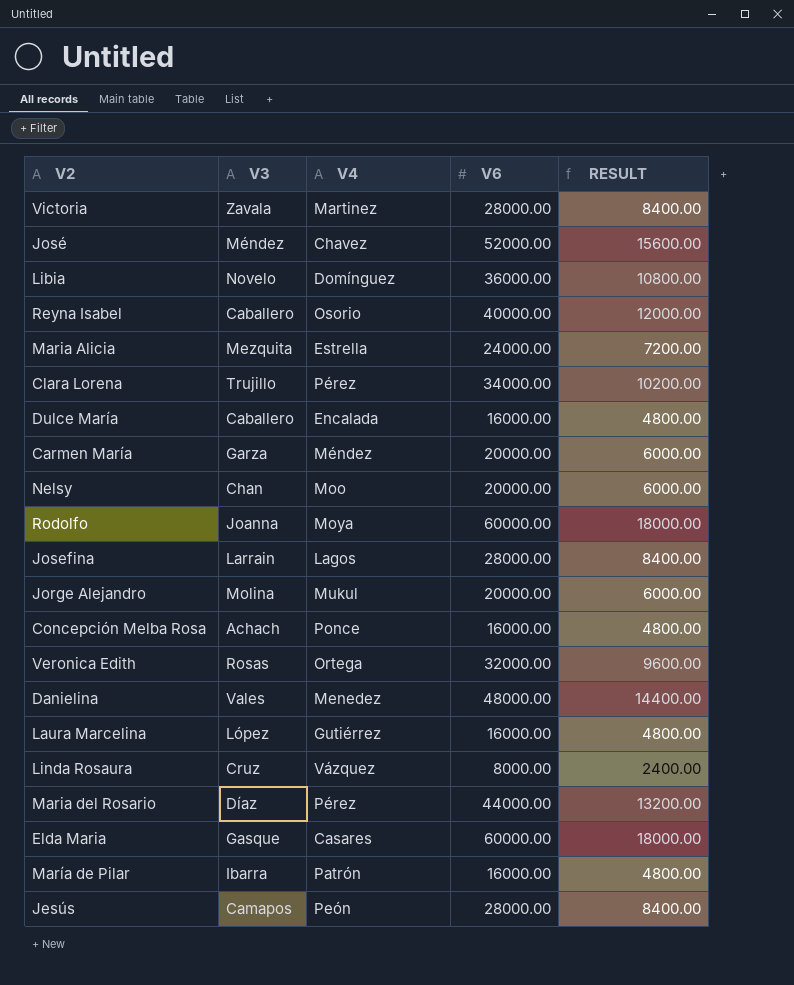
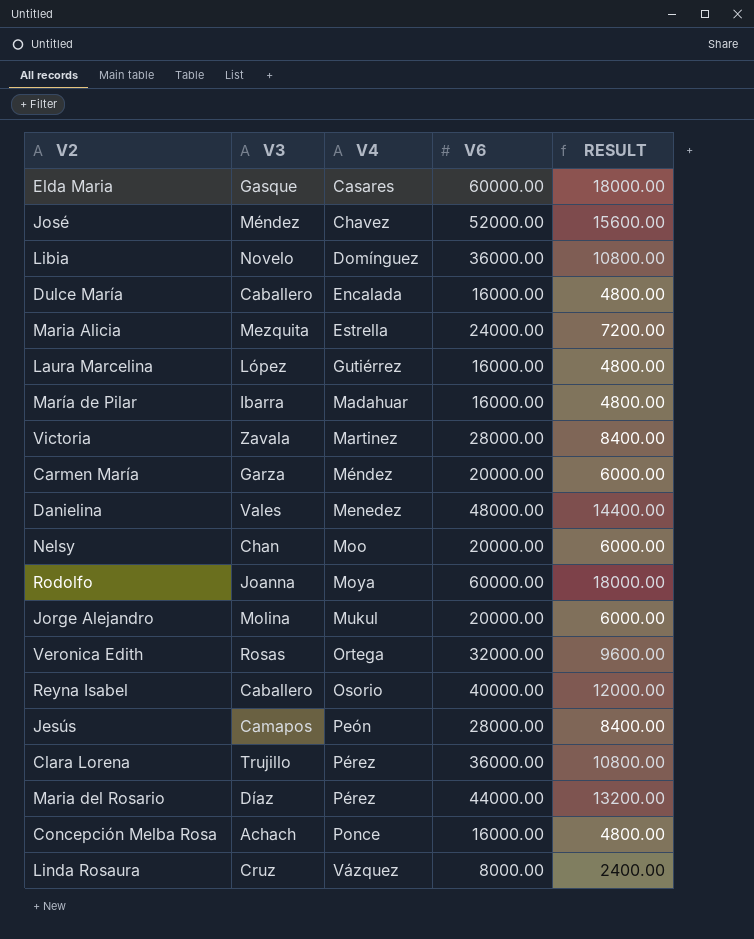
row order: none -> V4 ascending
row Josefina: Larrain | Lagos | 28000.00 | 8400.00 -> none
María de Pilar | V4: Patrón -> Madahuar
Clara Lorena | V6: 34000.00 -> 36000.00
Clara Lorena | RESULT: 10200.00 -> 10800.00

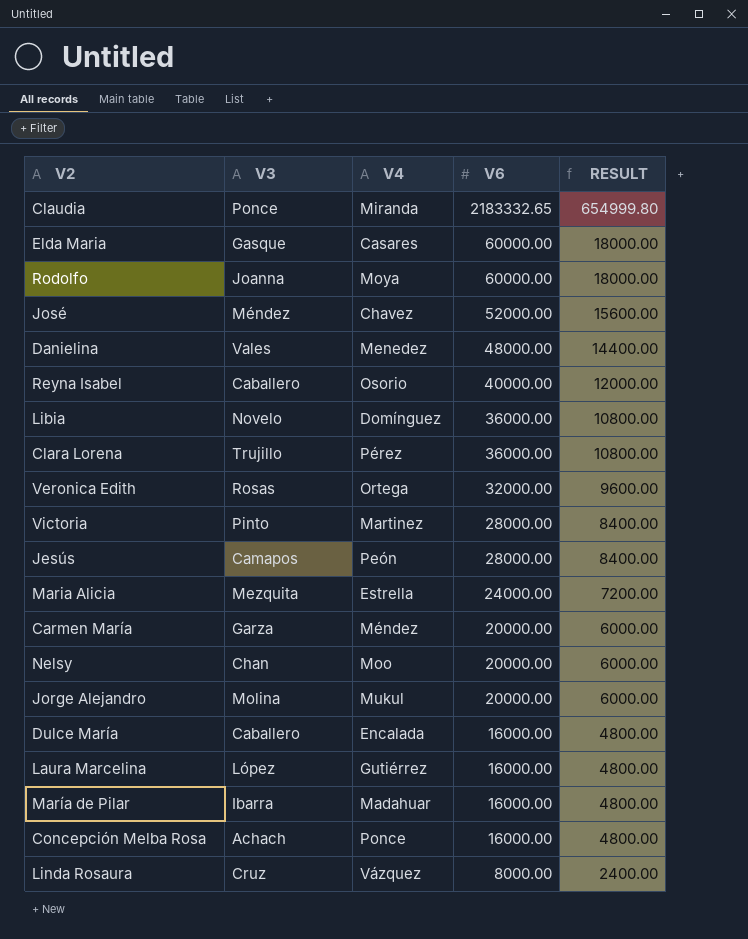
row order: V4 ascending -> V6 descending
row Maria del Rosario: Díaz | Pérez | 44000.00 | 13200.00 -> none
row Claudia: none -> Ponce | Miranda | 2183332.65 | 654999.80
Victoria | V3: Zavala -> Pinto

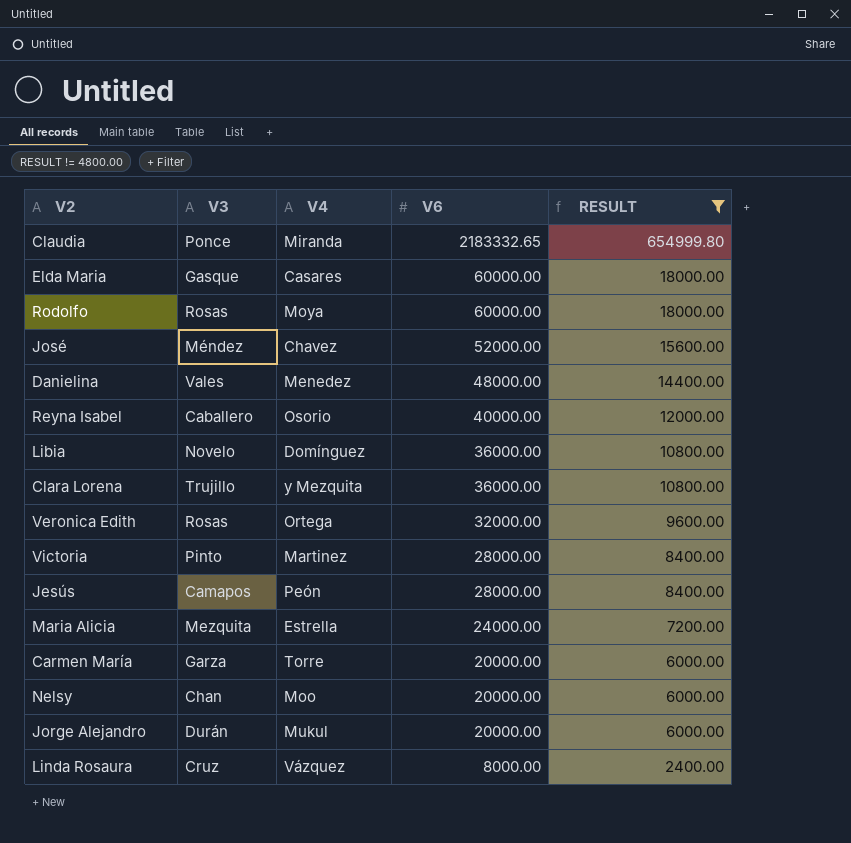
filter: none -> RESULT != 4800.00
Rodolfo | V3: Joanna -> Rosas
Clara Lorena | V4: Pérez -> y Mezquita
Carmen María | V4: Méndez -> Torre
Jorge Alejandro | V3: Molina -> Durán

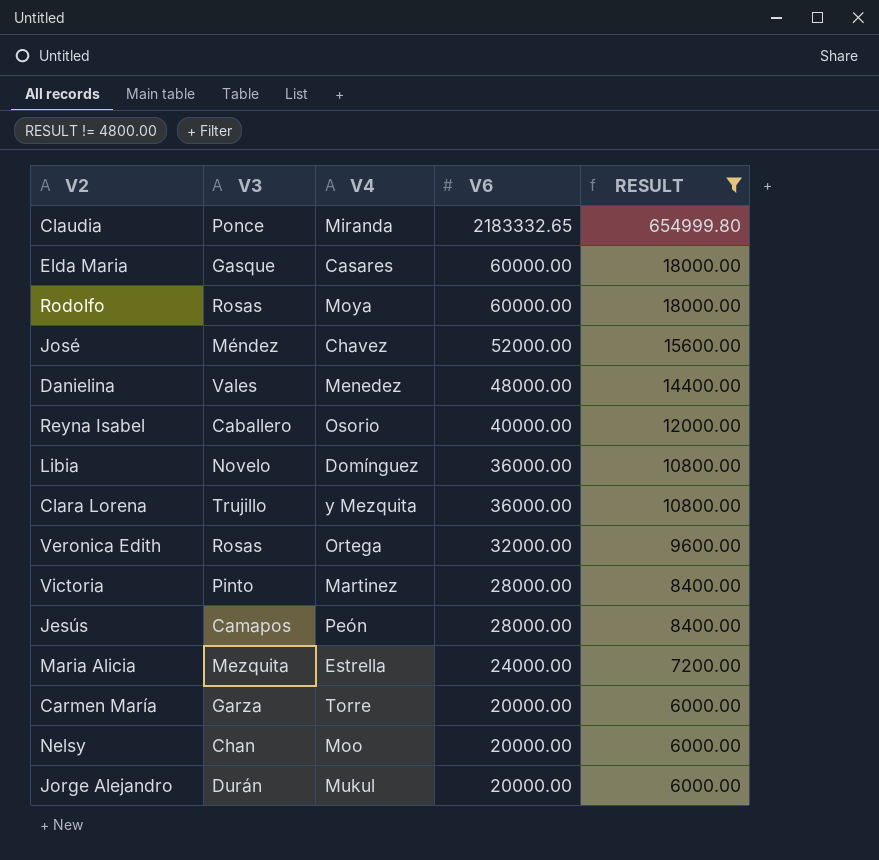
row Linda Rosaura: Cruz | Vázquez | 8000.00 | 2400.00 -> none

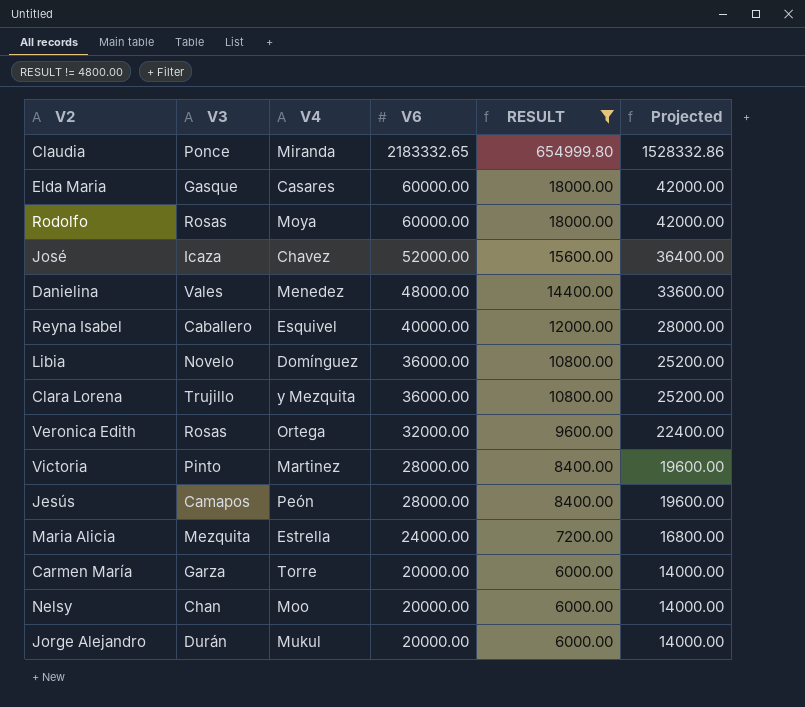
column Projected | formula: none -> [V6] * 0.7
José | V3: Méndez -> Icaza
Reyna Isabel | V4: Osorio -> Esquivel

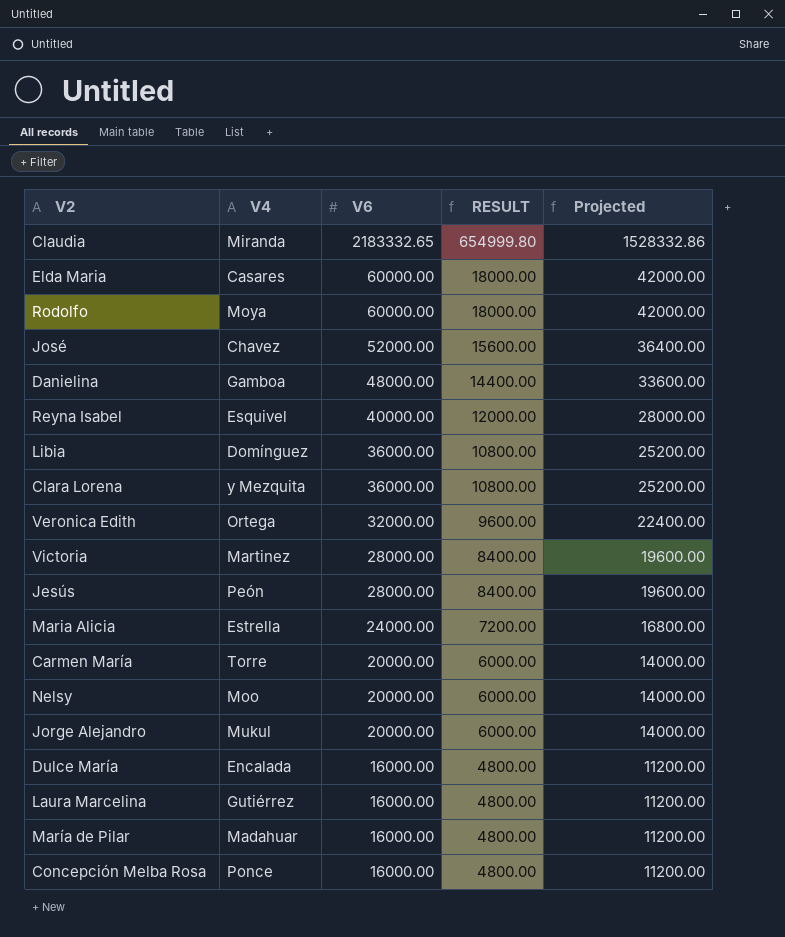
filter: RESULT != 4800.00 -> none
column V3 | position: 2 -> none
Danielina | V4: Menedez -> Gamboa

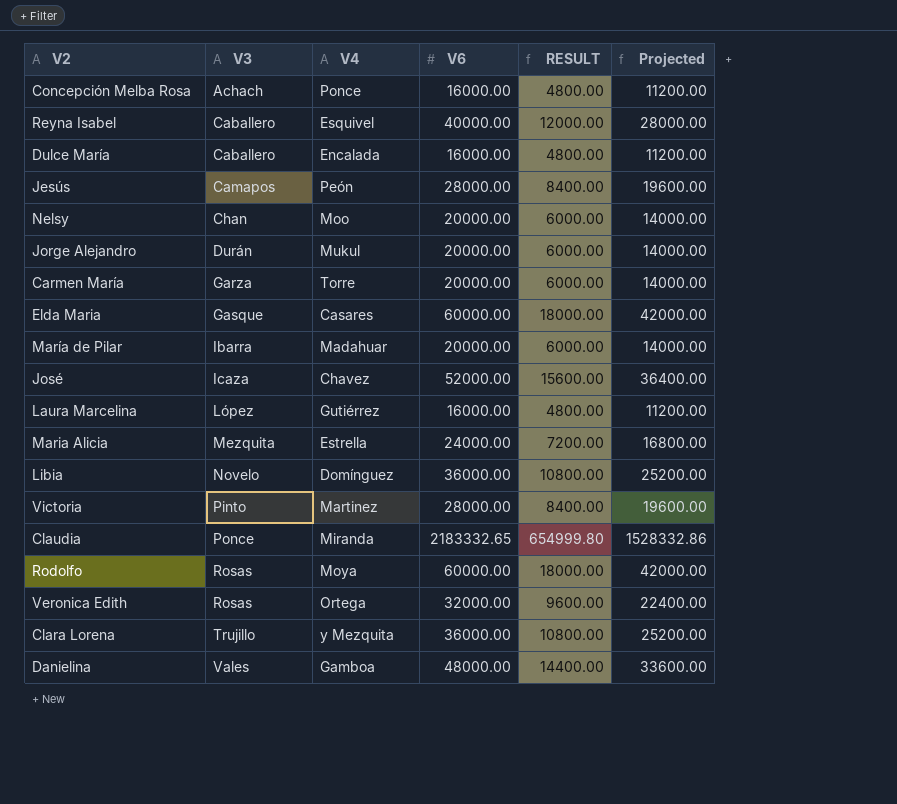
row order: V6 descending -> V3 ascending
column V3 | position: none -> 2
María de Pilar | V6: 16000.00 -> 20000.00
María de Pilar | RESULT: 4800.00 -> 6000.00
María de Pilar | Projected: 11200.00 -> 14000.00

